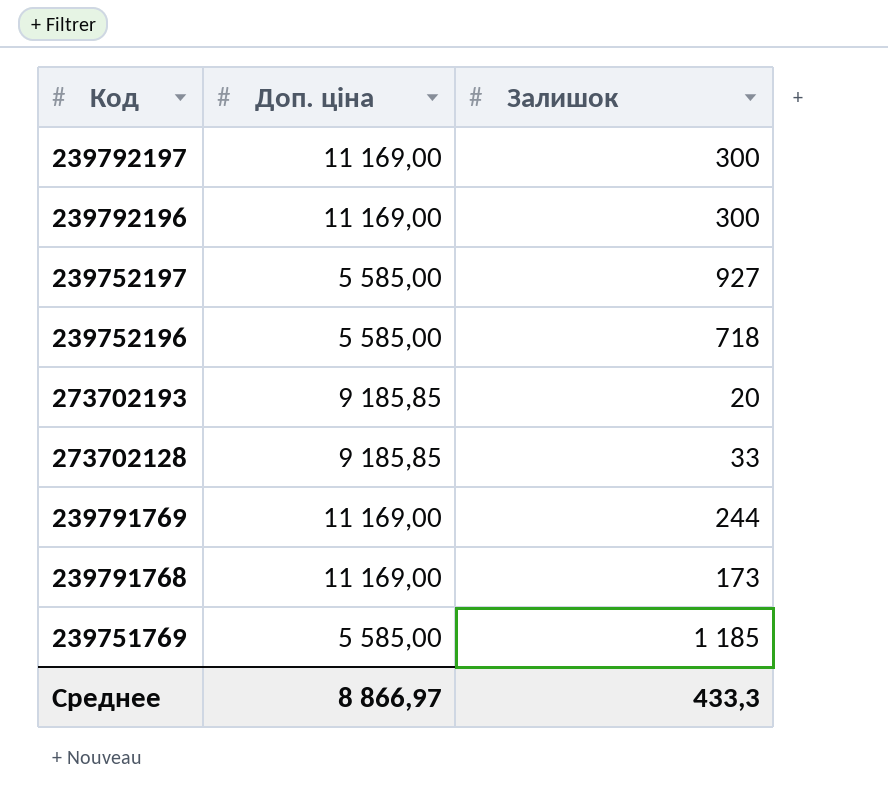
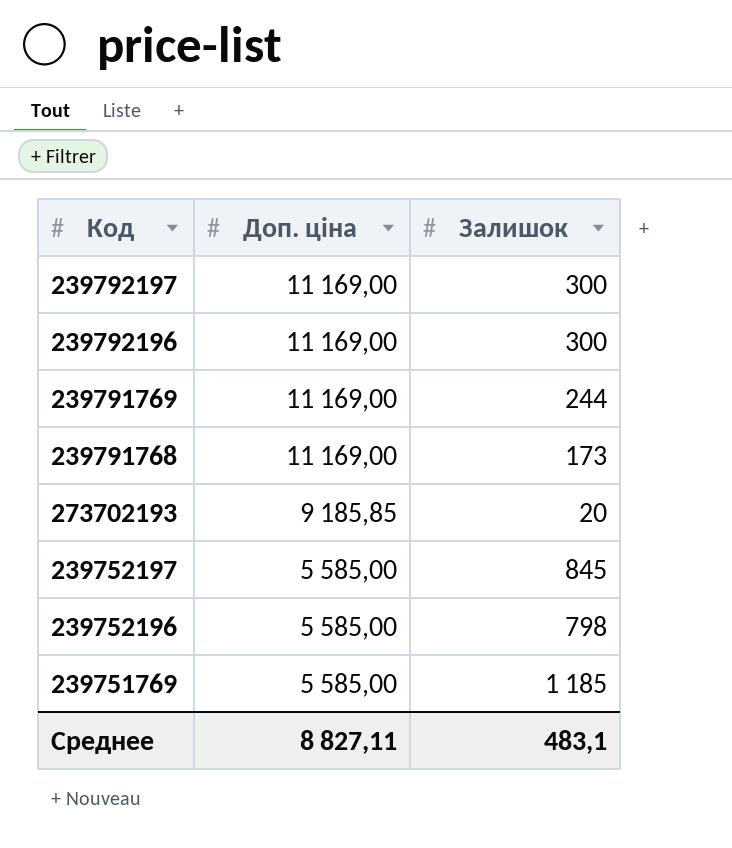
row order: none -> Доп. ціна descending
row 273702128: 9 185,85 | 33 -> none
239752197 | Залишок: 927 -> 845
239752196 | Залишок: 718 -> 798
Среднее | Доп. ціна: 8 866,97 -> 8 827,11
Среднее | Залишок: 433,3 -> 483,1

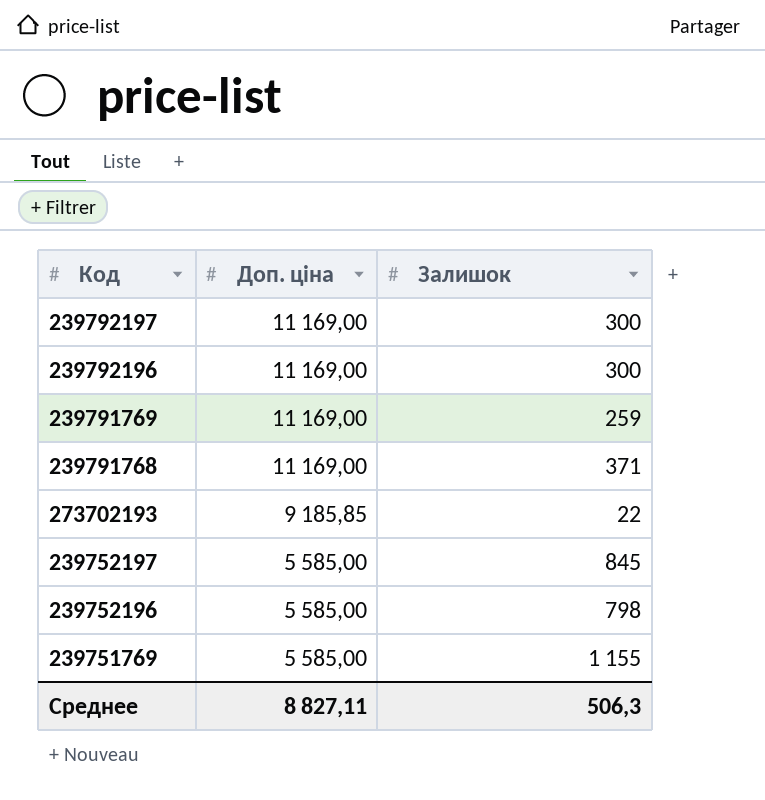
239791769 | Залишок: 244 -> 259
239791768 | Залишок: 173 -> 371
273702193 | Залишок: 20 -> 22
239751769 | Залишок: 1 185 -> 1 155
Среднее | Залишок: 483,1 -> 506,3

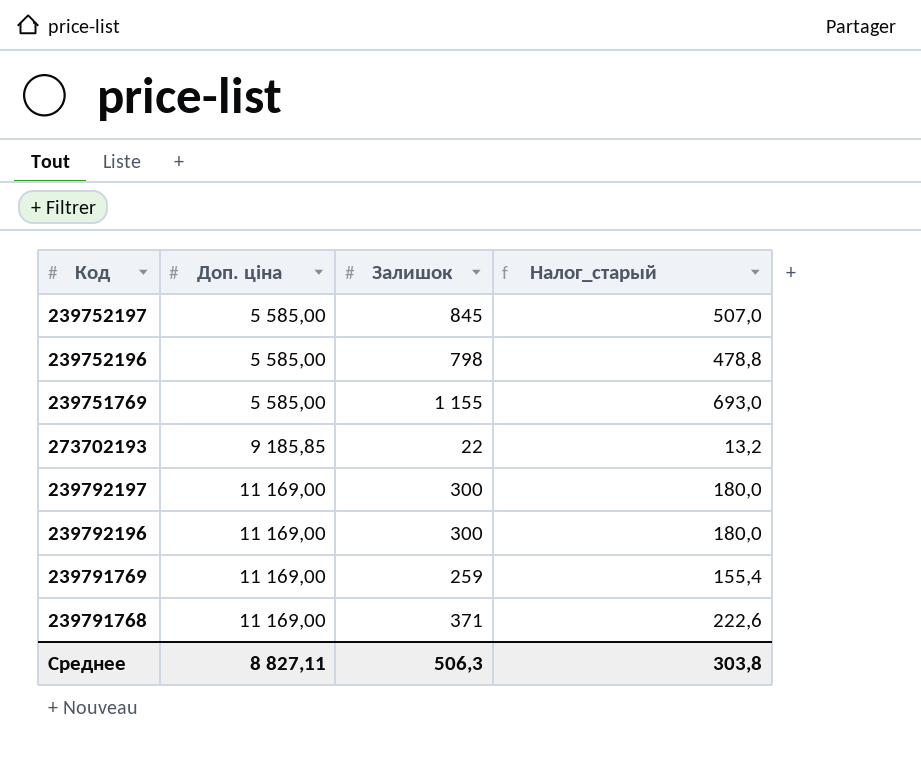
row order: Доп. ціна descending -> Доп. ціна ascending
column Налог_старый | formula: none -> [Залишок] * 0,6

